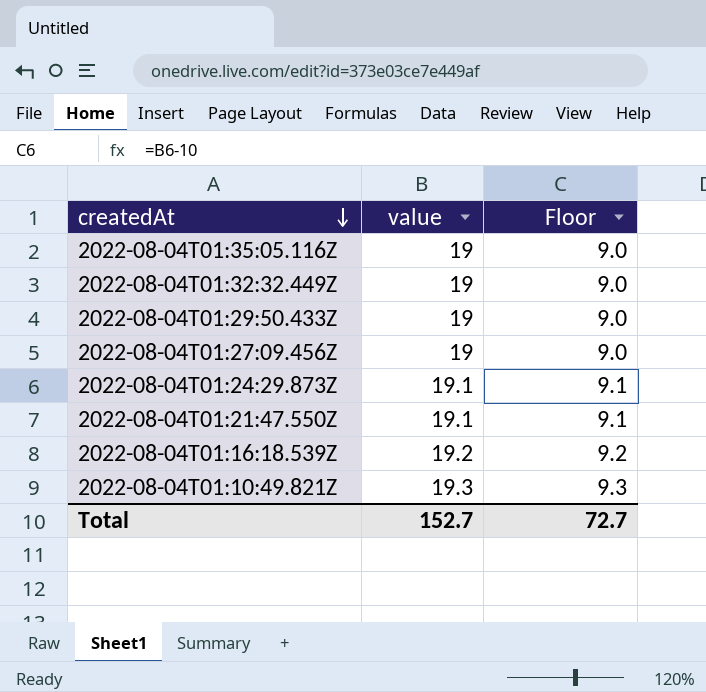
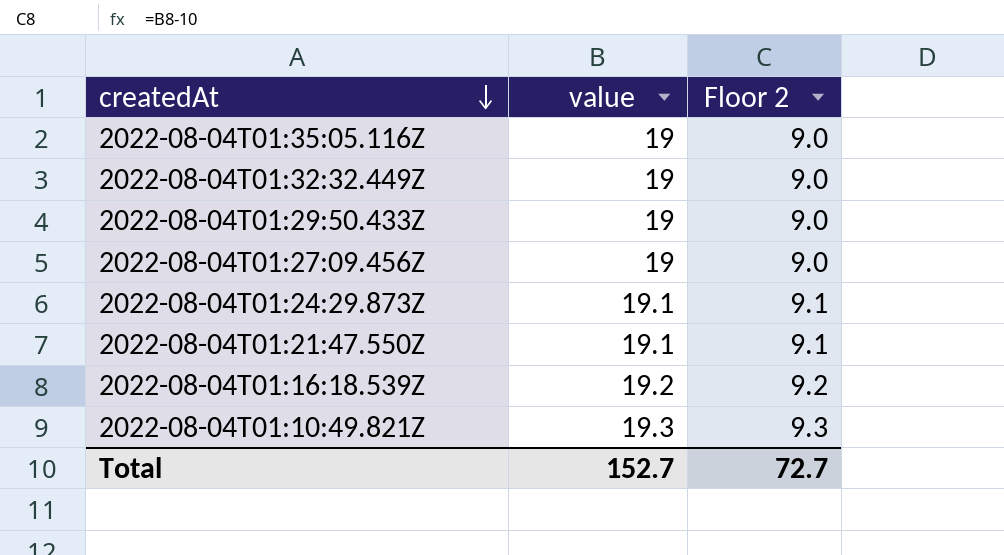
column name: Floor -> Floor 2

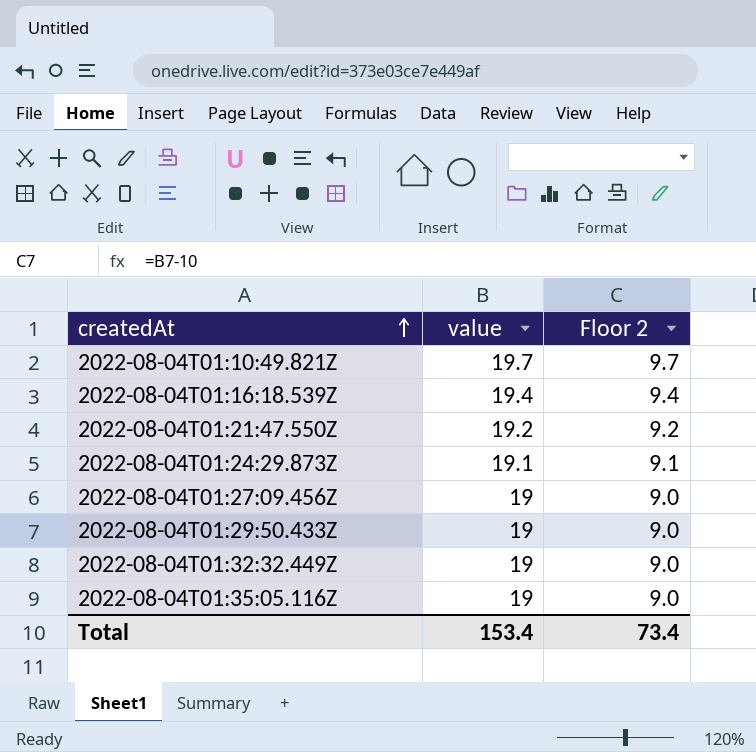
row order: createdAt descending -> createdAt ascending
2022-08-04T01:10:49.821Z | value: 19.3 -> 19.7
2022-08-04T01:10:49.821Z | Floor 2: 9.3 -> 9.7
2022-08-04T01:16:18.539Z | value: 19.2 -> 19.4
2022-08-04T01:16:18.539Z | Floor 2: 9.2 -> 9.4
2022-08-04T01:21:47.550Z | value: 19.1 -> 19.2
2022-08-04T01:21:47.550Z | Floor 2: 9.1 -> 9.2
Total | value: 152.7 -> 153.4
Total | Floor 2: 72.7 -> 73.4

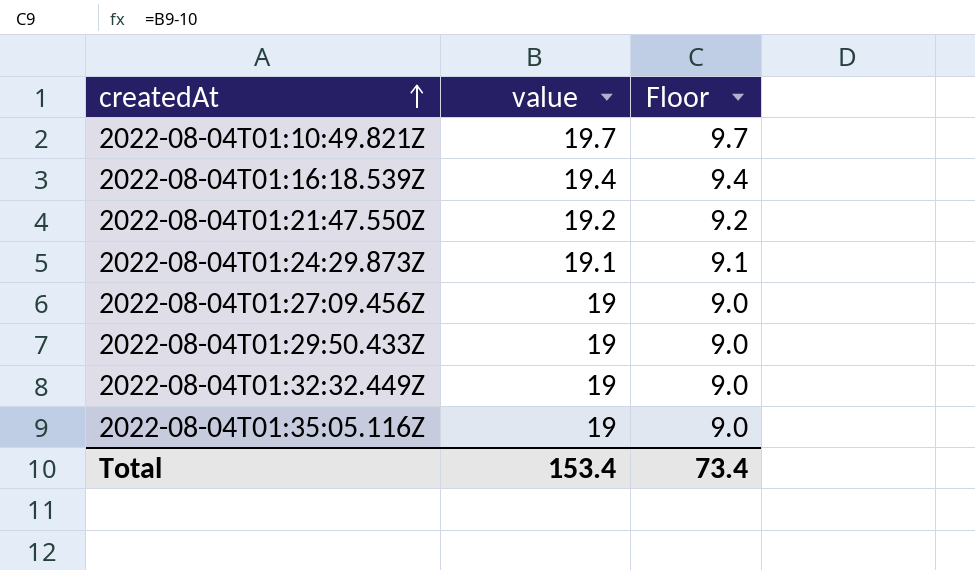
column name: Floor 2 -> Floor

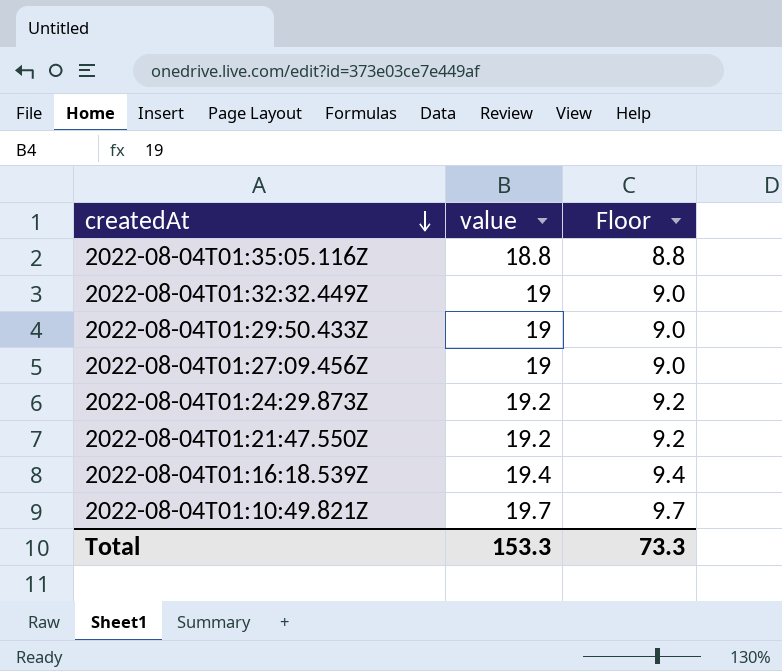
row order: createdAt ascending -> createdAt descending
2022-08-04T01:35:05.116Z | value: 19 -> 18.8
2022-08-04T01:35:05.116Z | Floor: 9.0 -> 8.8
2022-08-04T01:24:29.873Z | value: 19.1 -> 19.2
2022-08-04T01:24:29.873Z | Floor: 9.1 -> 9.2
Total | value: 153.4 -> 153.3
Total | Floor: 73.4 -> 73.3

